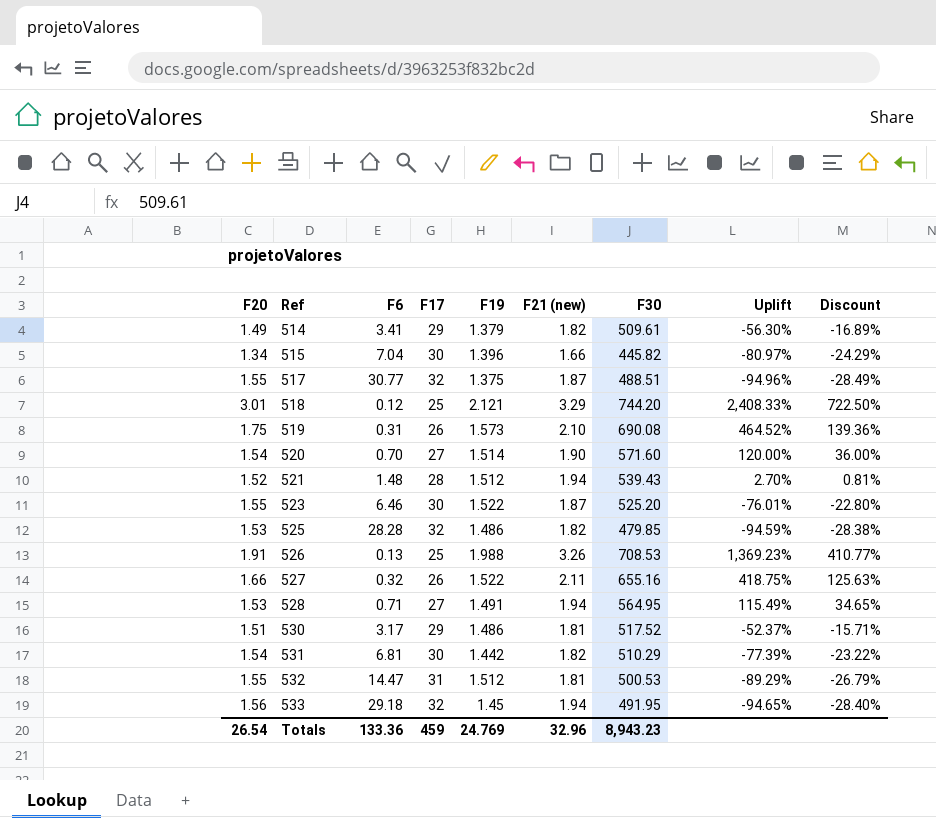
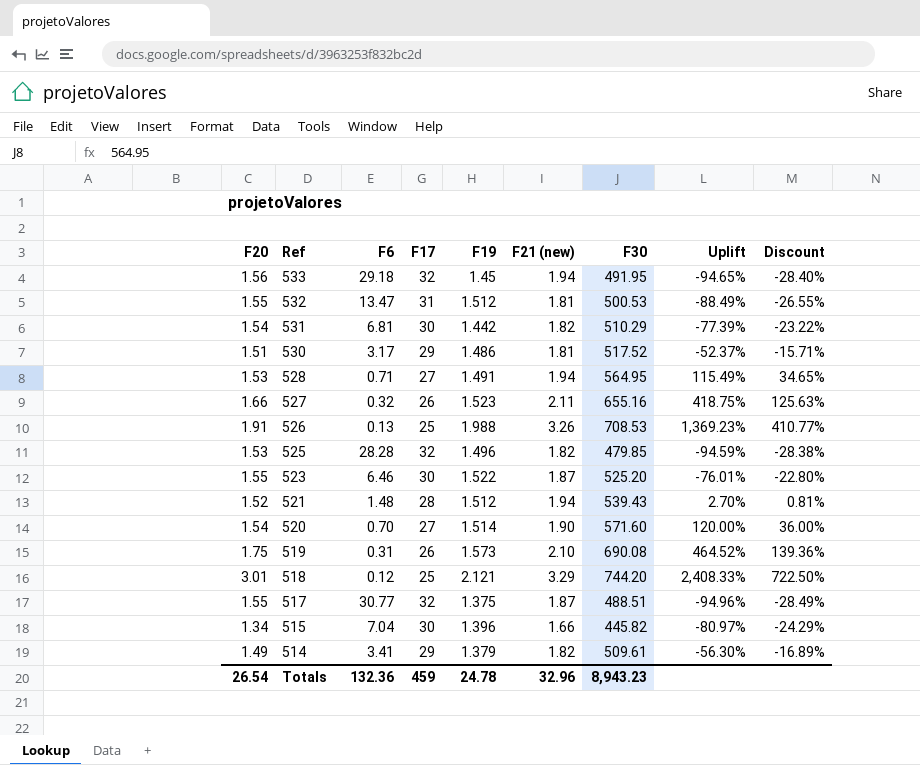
row order: Ref ascending -> Ref descending
532 | F6: 14.47 -> 13.47
532 | Uplift: -89.29% -> -88.49%
532 | Discount: -26.79% -> -26.55%
527 | F19: 1.522 -> 1.523
525 | F19: 1.486 -> 1.496
Totals | F6: 133.36 -> 132.36
Totals | F19: 24.769 -> 24.78

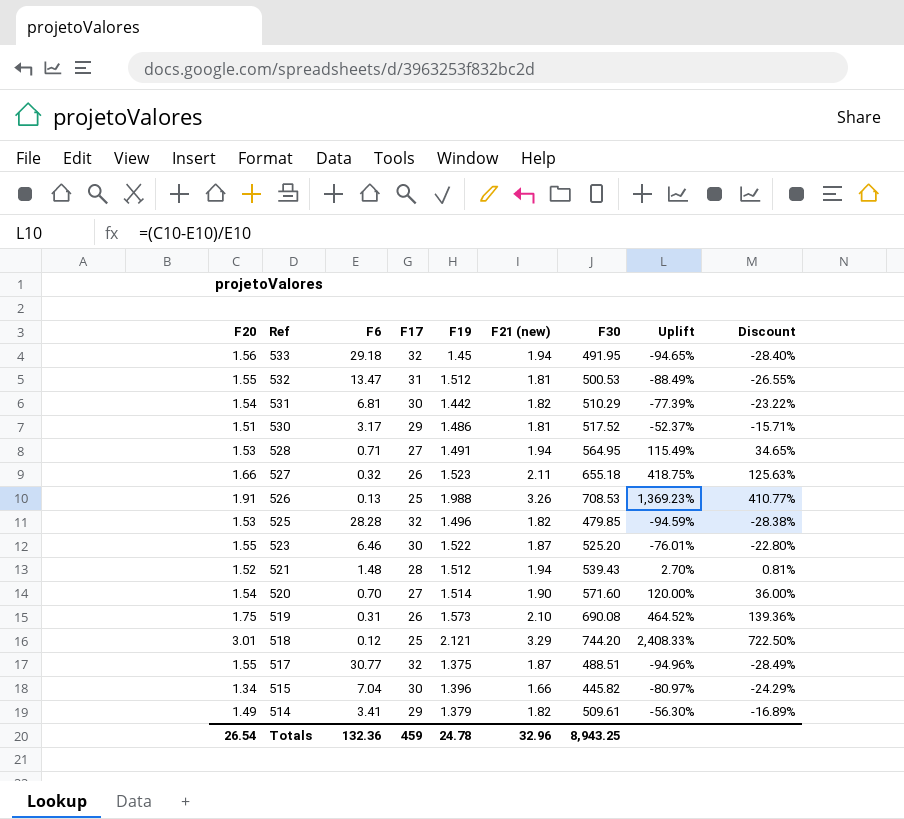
527 | F30: 655.16 -> 655.18
Totals | F30: 8,943.23 -> 8,943.25

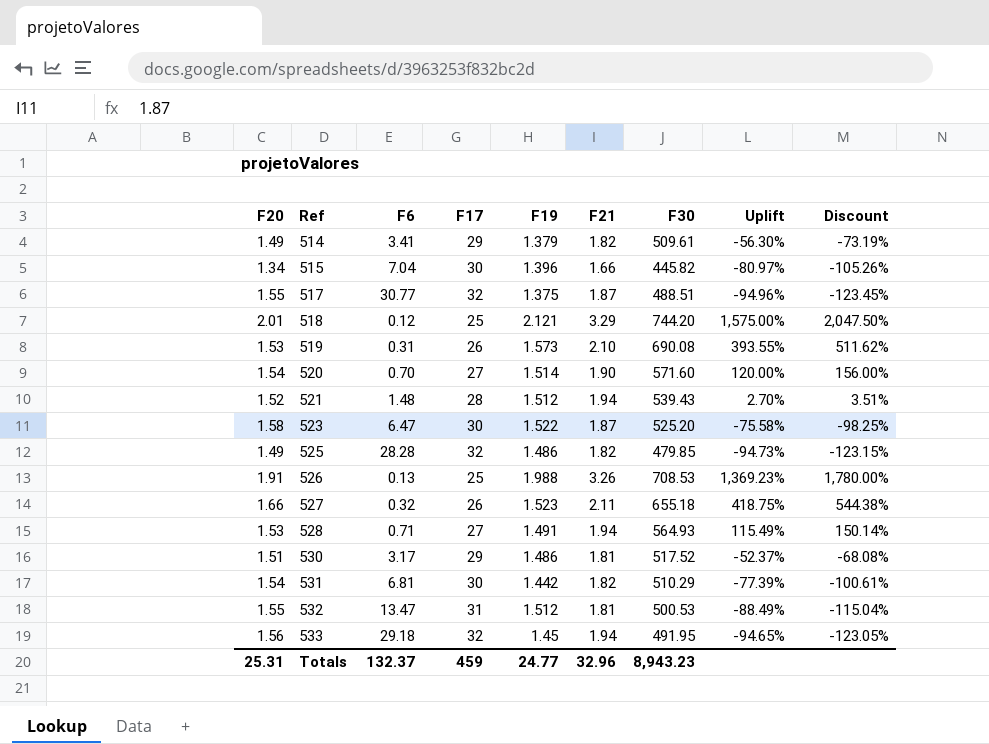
row order: Ref descending -> Ref ascending
column name: F21 (new) -> F21
column Discount | formula: [Uplift] * 0.3 -> [Uplift] * 1.3
518 | F20: 3.01 -> 2.01
518 | Uplift: 2,408.33% -> 1,575.00%
519 | F20: 1.75 -> 1.53
519 | Uplift: 464.52% -> 393.55%
523 | F20: 1.55 -> 1.58
523 | F6: 6.46 -> 6.47
523 | Uplift: -76.01% -> -75.58%
525 | F20: 1.53 -> 1.49
525 | F19: 1.496 -> 1.486
525 | Uplift: -94.59% -> -94.73%
528 | F30: 564.95 -> 564.93
Totals | F20: 26.54 -> 25.31
Totals | F6: 132.36 -> 132.37
Totals | F19: 24.78 -> 24.77
Totals | F30: 8,943.25 -> 8,943.23

